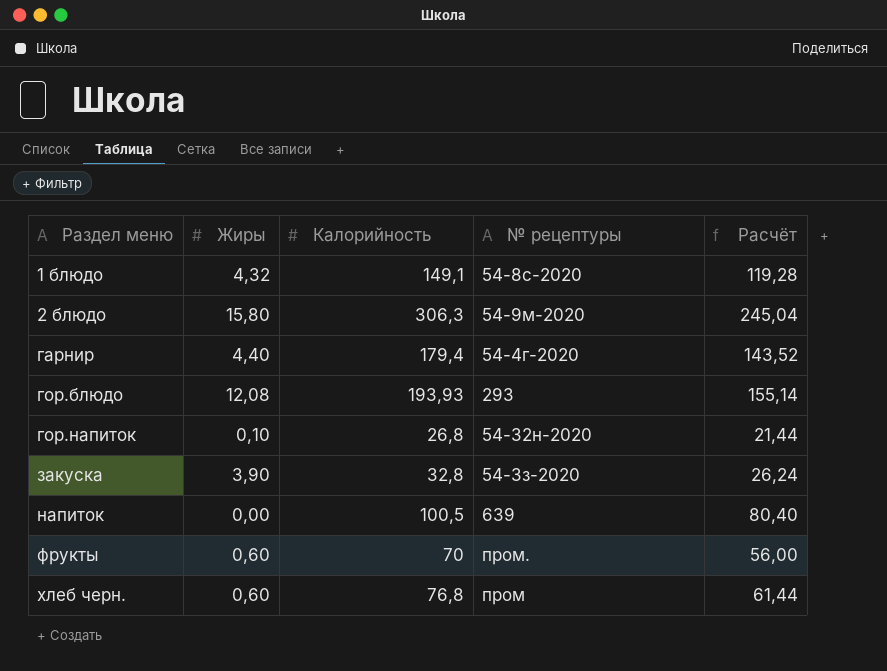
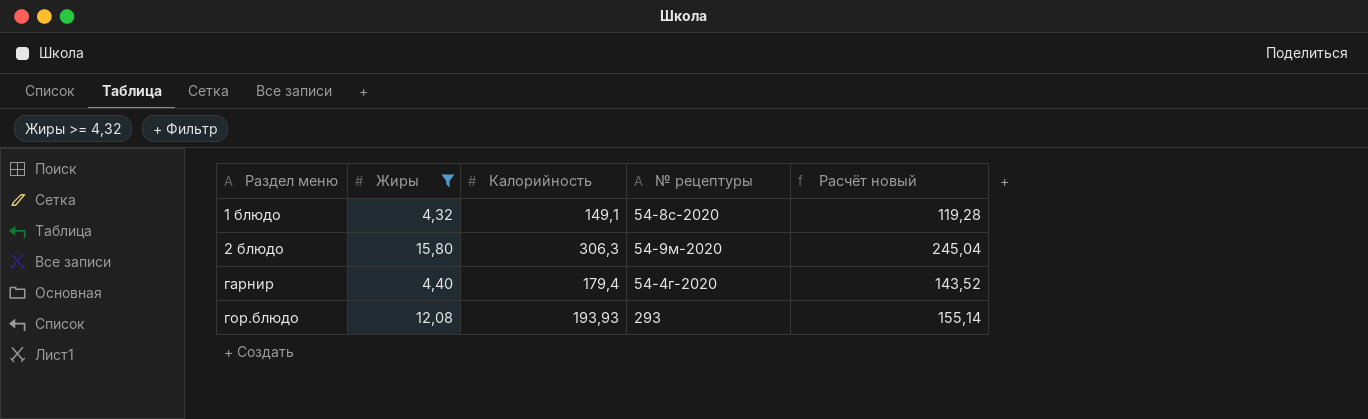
filter: none -> Жиры >= 4,32
column name: Расчёт -> Расчёт новый

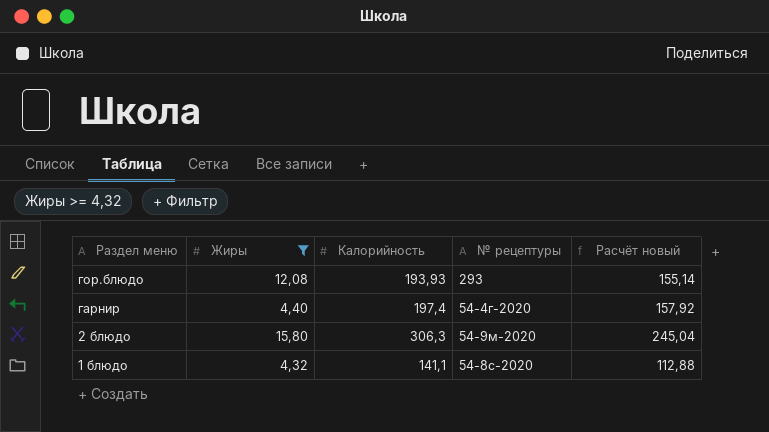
row order: Раздел меню ascending -> Раздел меню descending
гарнир | Калорийность: 179,4 -> 197,4
гарнир | Расчёт новый: 143,52 -> 157,92
1 блюдо | Калорийность: 149,1 -> 141,1
1 блюдо | Расчёт новый: 119,28 -> 112,88

